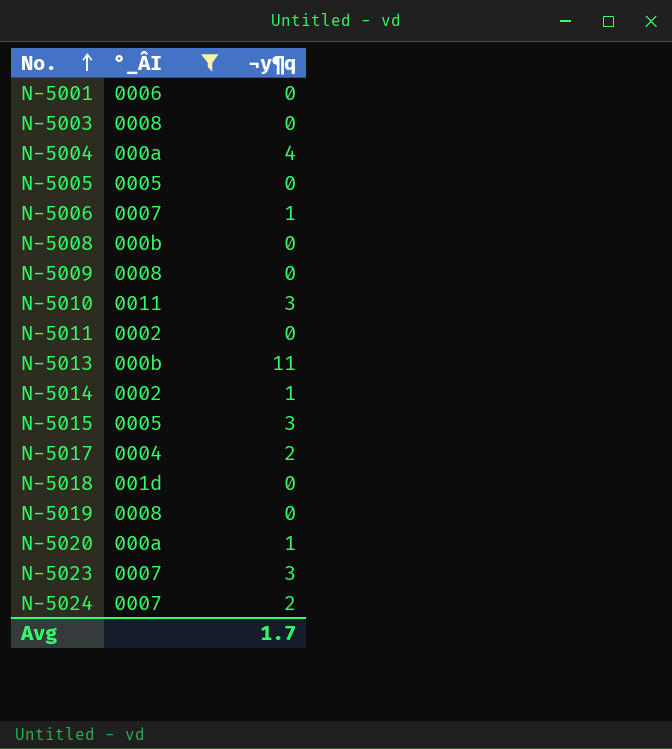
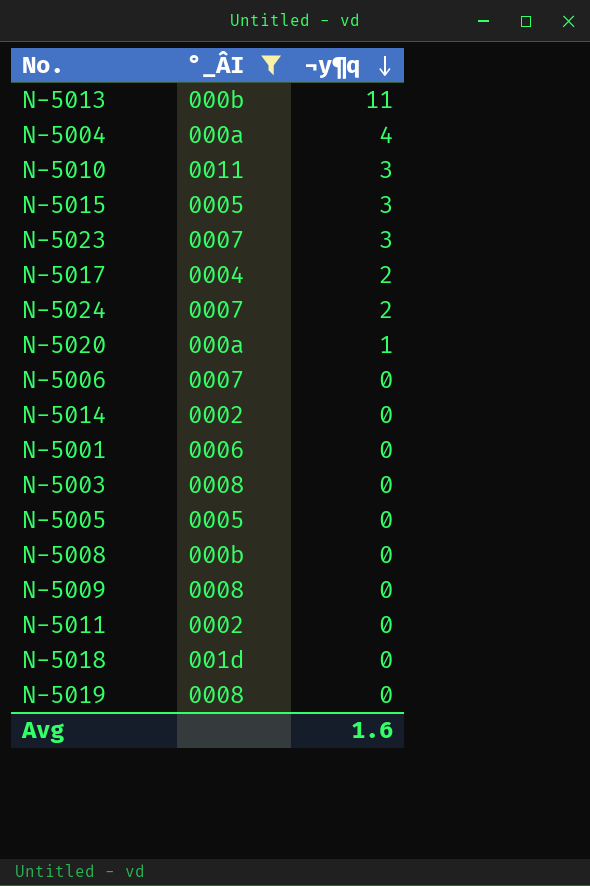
row order: No. ascending -> ¬y¶q descending
N-5006 | ¬y¶q: 1 -> 0
N-5014 | ¬y¶q: 1 -> 0
Avg | ¬y¶q: 1.7 -> 1.6

